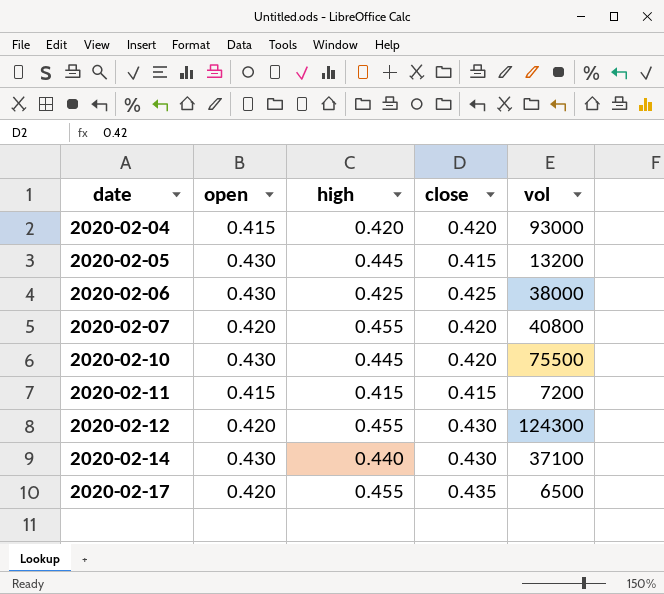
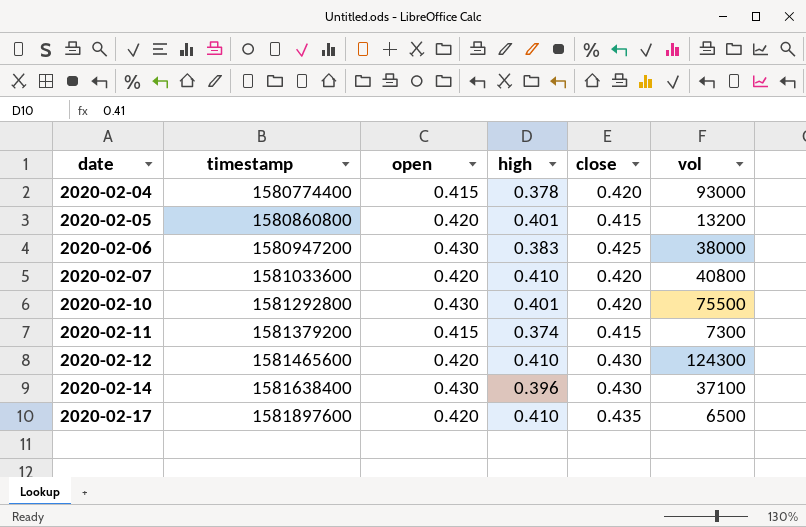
column timestamp | position: none -> 2
2020-02-04 | high: 0.420 -> 0.378
2020-02-05 | open: 0.430 -> 0.420
2020-02-05 | high: 0.445 -> 0.401
2020-02-06 | high: 0.425 -> 0.383
2020-02-07 | high: 0.455 -> 0.410
2020-02-10 | high: 0.445 -> 0.401
2020-02-11 | high: 0.415 -> 0.374
2020-02-11 | vol: 7200 -> 7300
2020-02-12 | high: 0.455 -> 0.410
2020-02-14 | high: 0.440 -> 0.396
2020-02-17 | high: 0.455 -> 0.410

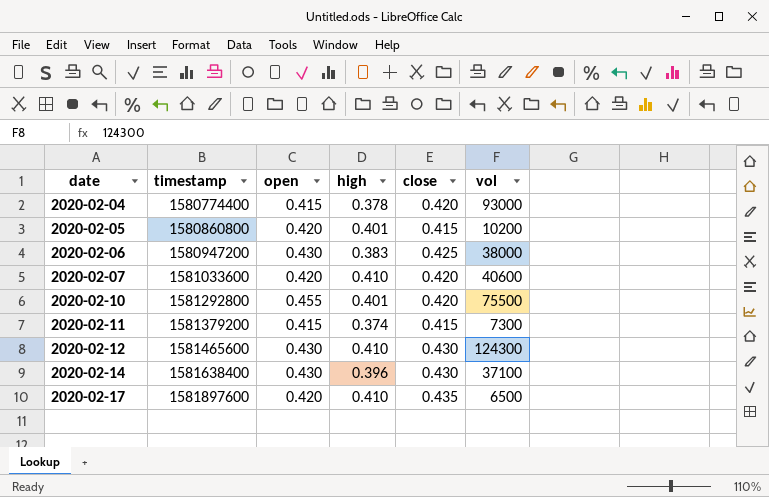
2020-02-05 | vol: 13200 -> 10200
2020-02-07 | vol: 40800 -> 40600
2020-02-10 | open: 0.430 -> 0.455
2020-02-12 | open: 0.420 -> 0.430

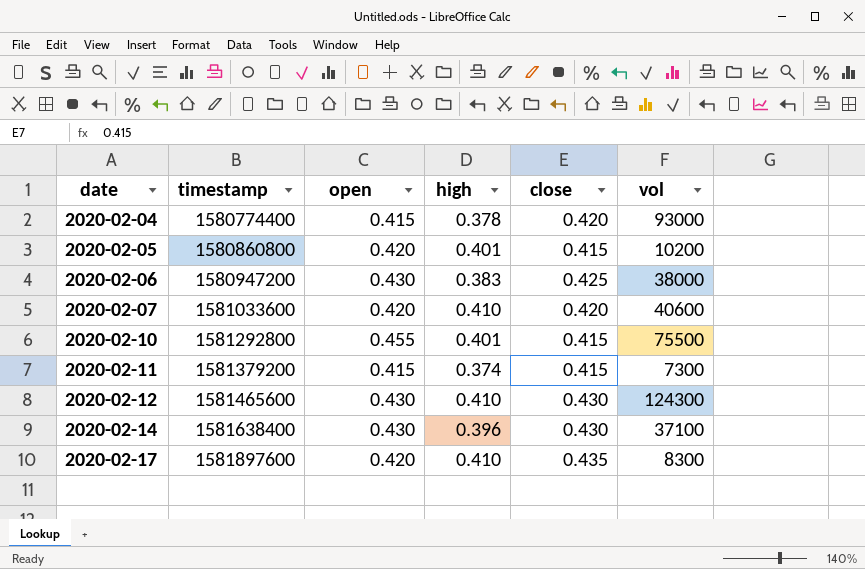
2020-02-10 | close: 0.420 -> 0.415
2020-02-17 | vol: 6500 -> 8300

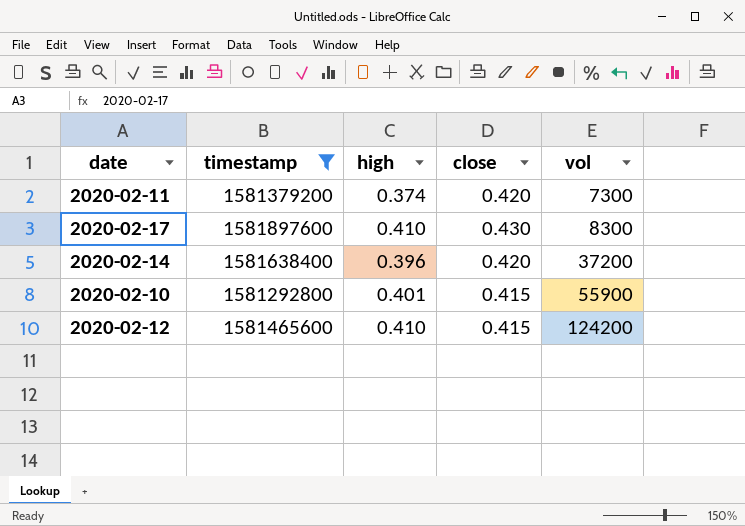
filter: none -> timestamp >= 1581292800
row order: date ascending -> vol ascending
column open | position: 3 -> none
2020-02-11 | close: 0.415 -> 0.420
2020-02-17 | close: 0.435 -> 0.430
2020-02-14 | close: 0.430 -> 0.420
2020-02-14 | vol: 37100 -> 37200
2020-02-10 | vol: 75500 -> 55900
2020-02-12 | close: 0.430 -> 0.415
2020-02-12 | vol: 124300 -> 124200

